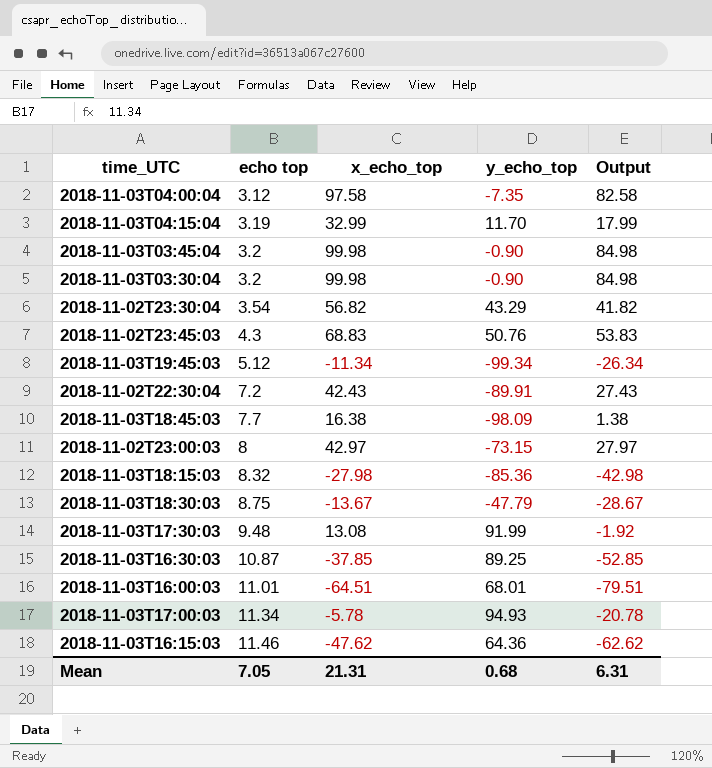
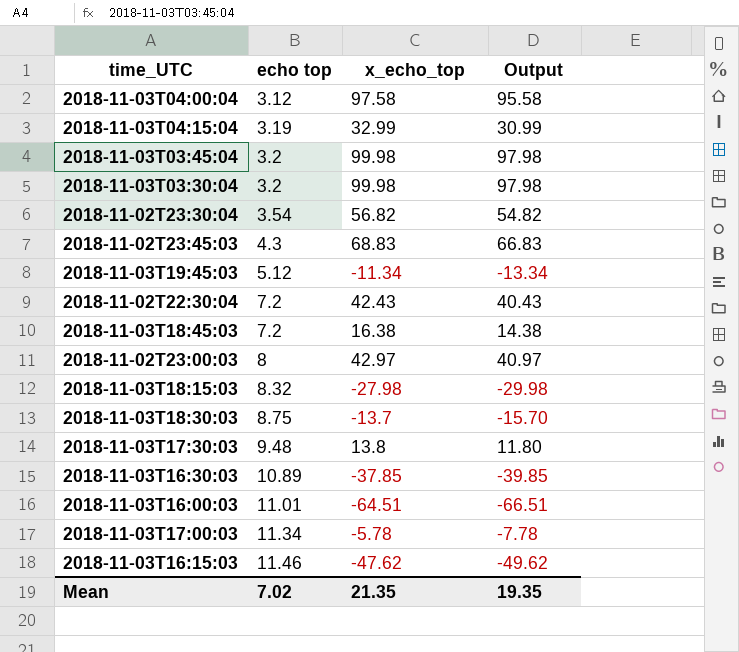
column y_echo_top | position: 4 -> none
column Output | formula: [x_echo_top] - 15 -> [x_echo_top] - 2
2018-11-03T18:45:03 | echo top: 7.7 -> 7.2
2018-11-03T18:30:03 | x_echo_top: -13.67 -> -13.7
2018-11-03T17:30:03 | x_echo_top: 13.08 -> 13.8
2018-11-03T16:30:03 | echo top: 10.87 -> 10.89
Mean | echo top: 7.05 -> 7.02
Mean | x_echo_top: 21.31 -> 21.35
Mean | Output: 6.31 -> 19.35

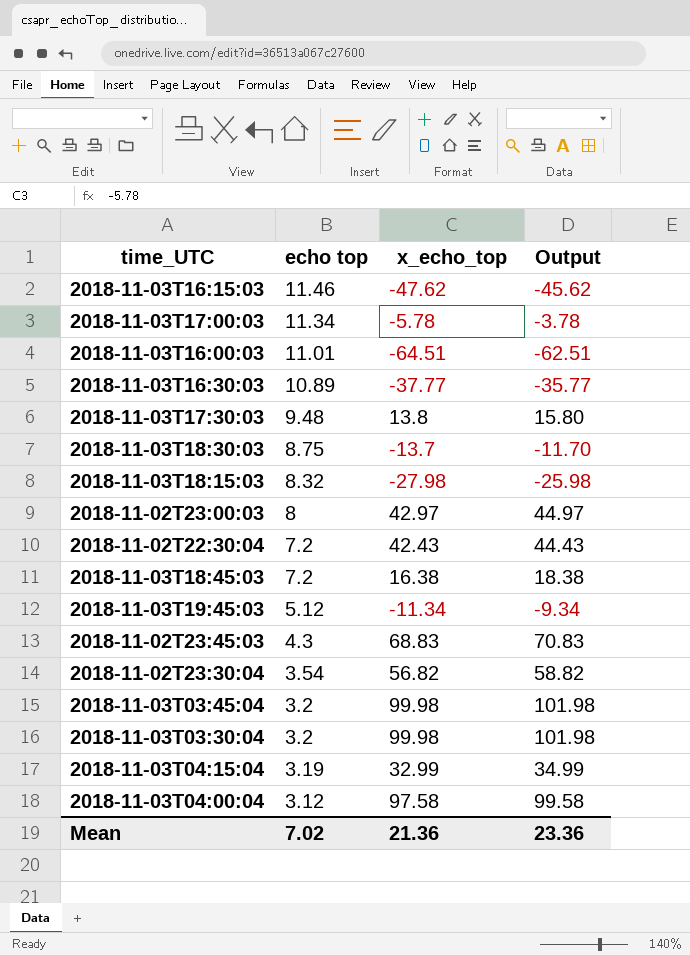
row order: echo top ascending -> echo top descending
column Output | formula: [x_echo_top] - 2 -> [x_echo_top] + 2
2018-11-03T16:30:03 | x_echo_top: -37.85 -> -37.77
Mean | x_echo_top: 21.35 -> 21.36
Mean | Output: 19.35 -> 23.36

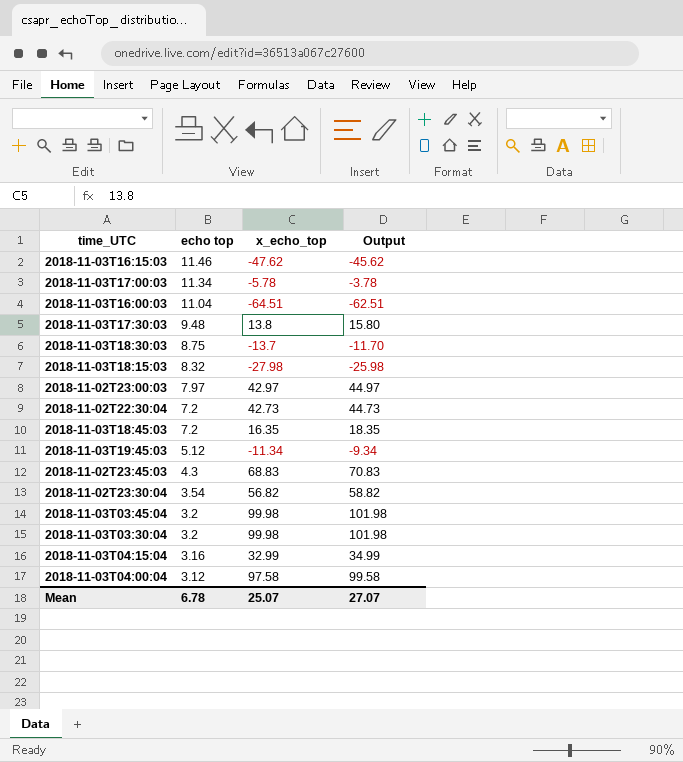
row 2018-11-03T16:30:03: 10.89 | -37.77 | -35.77 -> none
2018-11-03T16:00:03 | echo top: 11.01 -> 11.04
2018-11-02T23:00:03 | echo top: 8 -> 7.97
2018-11-02T22:30:04 | x_echo_top: 42.43 -> 42.73
2018-11-02T22:30:04 | Output: 44.43 -> 44.73
2018-11-03T18:45:03 | x_echo_top: 16.38 -> 16.35
2018-11-03T18:45:03 | Output: 18.38 -> 18.35
2018-11-03T04:15:04 | echo top: 3.19 -> 3.16
Mean | echo top: 7.02 -> 6.78
Mean | x_echo_top: 21.36 -> 25.07
Mean | Output: 23.36 -> 27.07

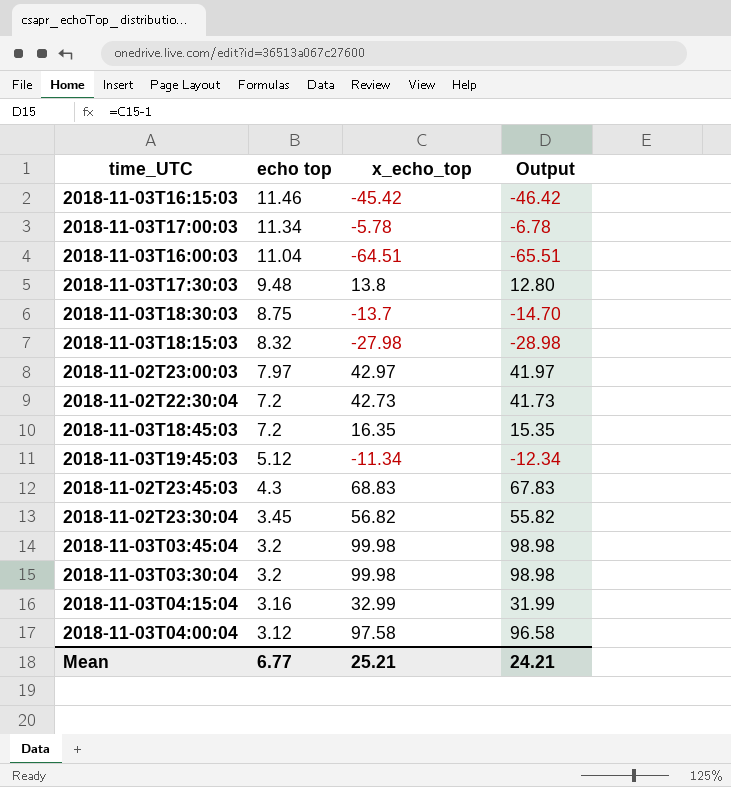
column Output | formula: [x_echo_top] + 2 -> [x_echo_top] - 1
2018-11-03T16:15:03 | x_echo_top: -47.62 -> -45.42
2018-11-02T23:30:04 | echo top: 3.54 -> 3.45
Mean | echo top: 6.78 -> 6.77
Mean | x_echo_top: 25.07 -> 25.21
Mean | Output: 27.07 -> 24.21

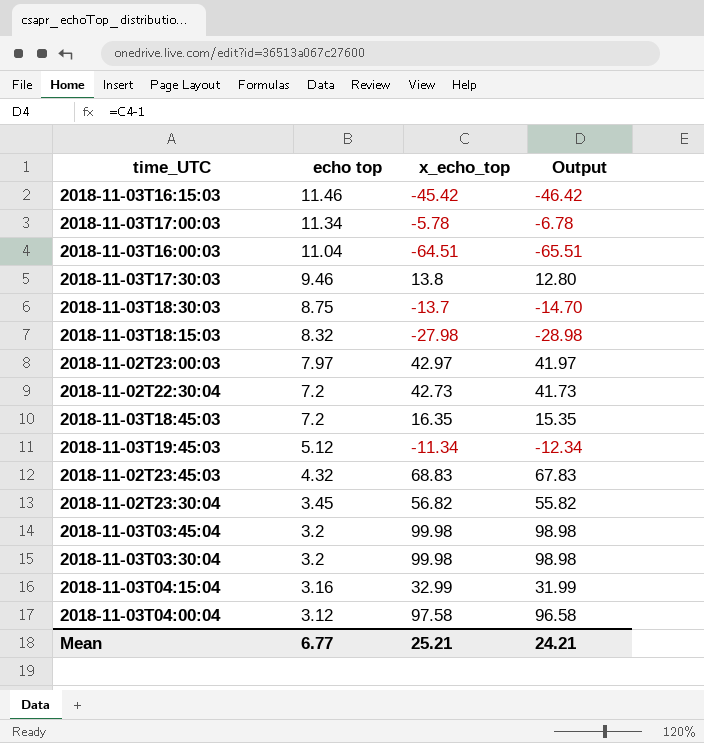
2018-11-03T17:30:03 | echo top: 9.48 -> 9.46
2018-11-02T23:45:03 | echo top: 4.3 -> 4.32

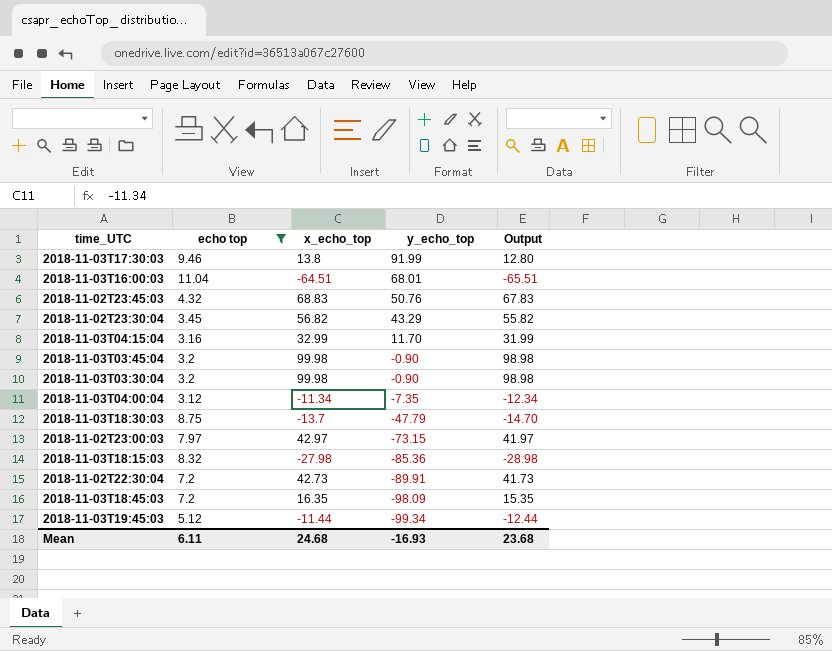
filter: none -> echo top <= 11.04
row order: echo top descending -> y_echo_top descending
column y_echo_top | position: none -> 4
2018-11-03T04:00:04 | x_echo_top: 97.58 -> -11.34
2018-11-03T04:00:04 | Output: 96.58 -> -12.34
2018-11-03T19:45:03 | x_echo_top: -11.34 -> -11.44
2018-11-03T19:45:03 | Output: -12.34 -> -12.44
Mean | echo top: 6.77 -> 6.11
Mean | x_echo_top: 25.21 -> 24.68
Mean | Output: 24.21 -> 23.68

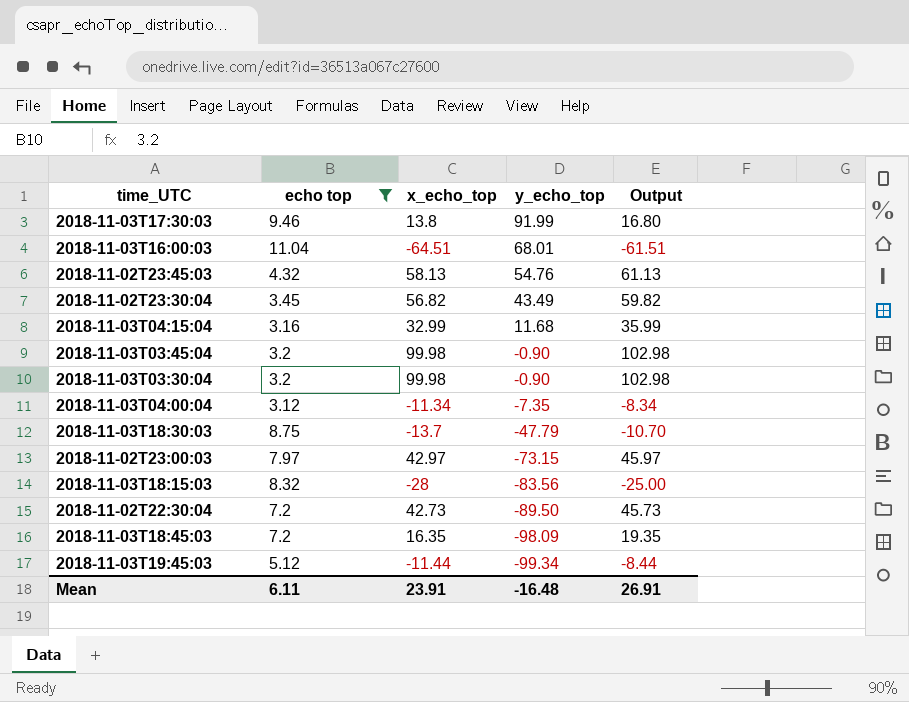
column Output | formula: [x_echo_top] - 1 -> [x_echo_top] + 3
2018-11-02T23:45:03 | x_echo_top: 68.83 -> 58.13
2018-11-02T23:45:03 | y_echo_top: 50.76 -> 54.76
2018-11-02T23:30:04 | y_echo_top: 43.29 -> 43.49
2018-11-03T04:15:04 | y_echo_top: 11.70 -> 11.68
2018-11-03T18:15:03 | x_echo_top: -27.98 -> -28
2018-11-03T18:15:03 | y_echo_top: -85.36 -> -83.56
2018-11-02T22:30:04 | y_echo_top: -89.91 -> -89.50
Mean | x_echo_top: 24.68 -> 23.91
Mean | y_echo_top: -16.93 -> -16.48
Mean | Output: 23.68 -> 26.91

